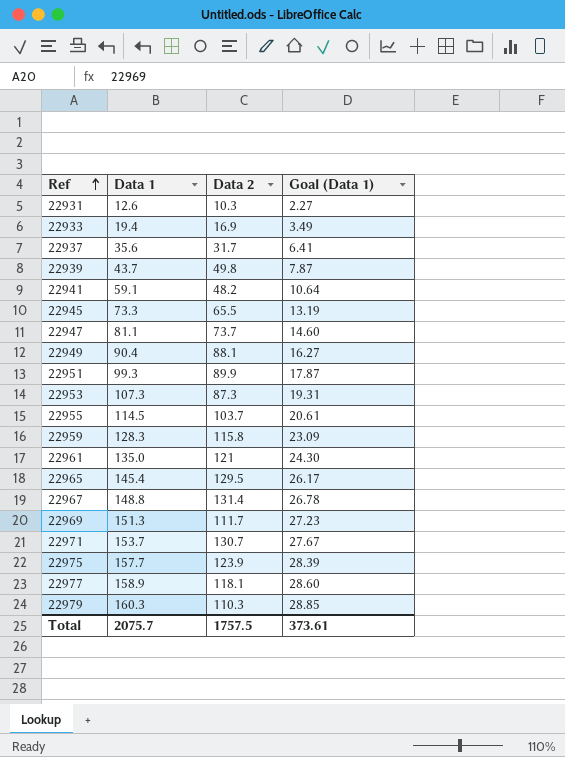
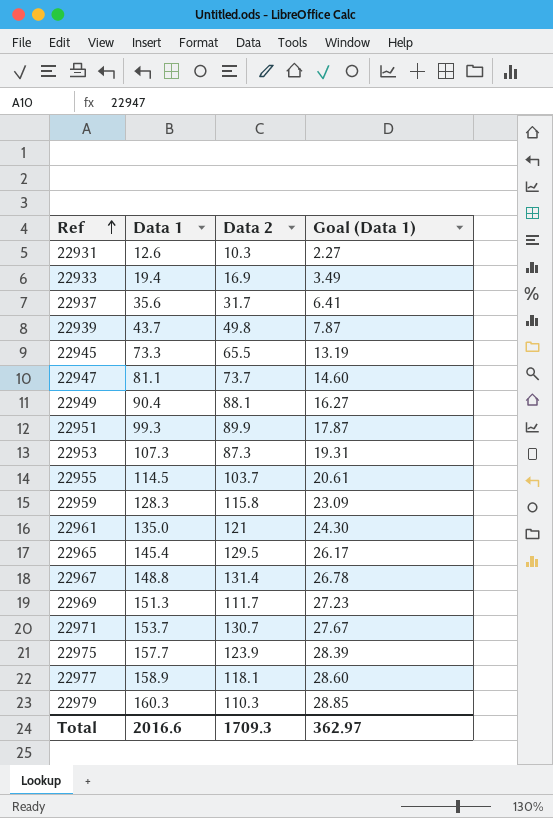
row 22941: 59.1 | 48.2 | 10.64 -> none
Total | Data 1: 2075.7 -> 2016.6
Total | Data 2: 1757.5 -> 1709.3
Total | Goal (Data 1): 373.61 -> 362.97

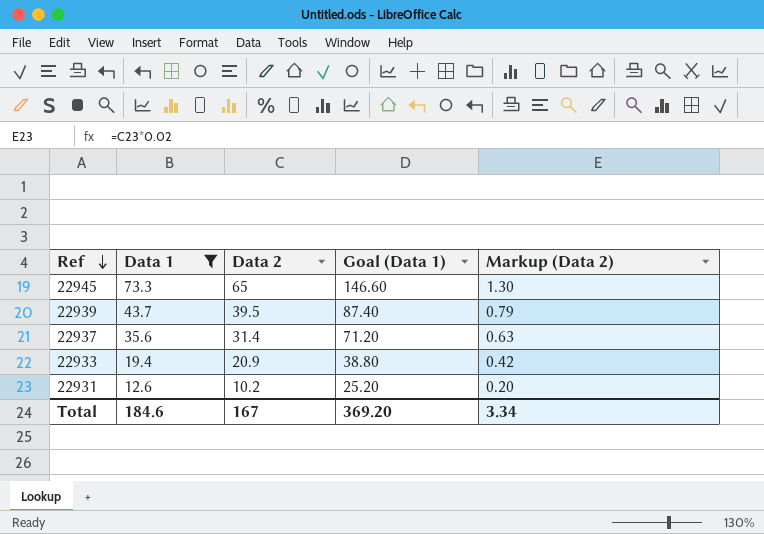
filter: none -> Data 1 <= 73.3
row order: Ref ascending -> Ref descending
column Goal (Data 1) | formula: [Data 1] * 0.18 -> [Data 1] * 2
column Markup (Data 2) | formula: none -> [Data 2] * 0.02
22945 | Data 2: 65.5 -> 65
22939 | Data 2: 49.8 -> 39.5
22937 | Data 2: 31.7 -> 31.4
22933 | Data 2: 16.9 -> 20.9
22931 | Data 2: 10.3 -> 10.2
Total | Data 1: 2016.6 -> 184.6
Total | Data 2: 1709.3 -> 167
Total | Goal (Data 1): 362.97 -> 369.20

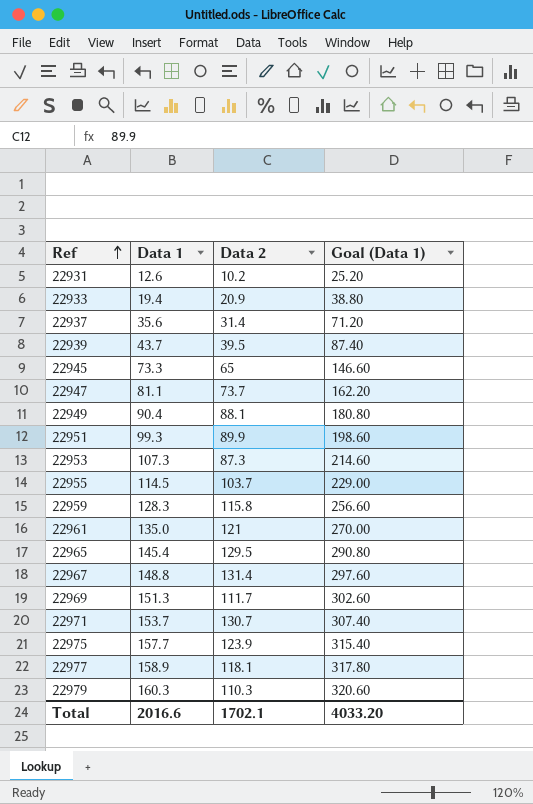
filter: Data 1 <= 73.3 -> none
row order: Ref descending -> Ref ascending
column Markup (Data 2) | formula: [Data 2] * 0.02 -> none
Total | Data 1: 184.6 -> 2016.6
Total | Data 2: 167 -> 1702.1
Total | Goal (Data 1): 369.20 -> 4033.20

